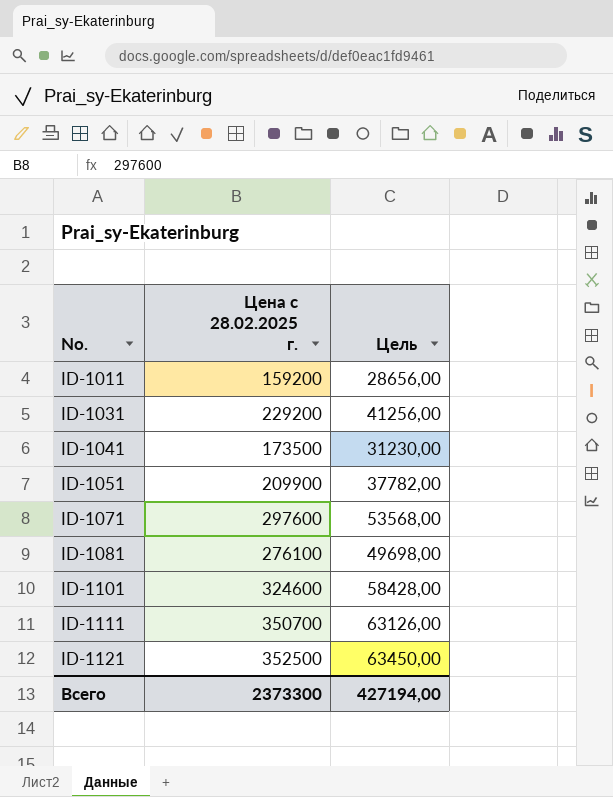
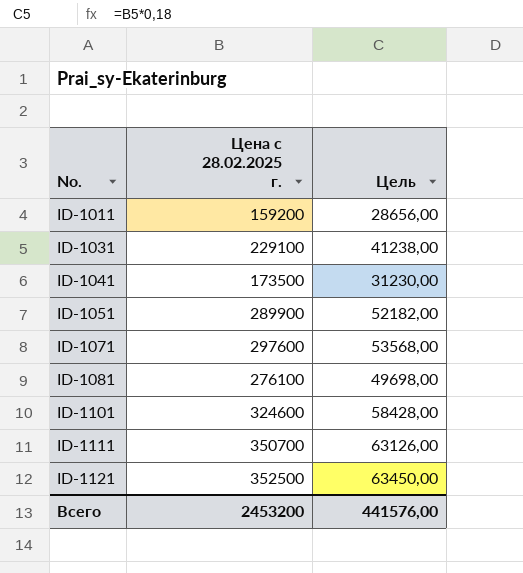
ID-1031 | Цена с 28.02.2025 г.: 229200 -> 229100
ID-1031 | Цель: 41256,00 -> 41238,00
ID-1051 | Цена с 28.02.2025 г.: 209900 -> 289900
ID-1051 | Цель: 37782,00 -> 52182,00
Всего | Цена с 28.02.2025 г.: 2373300 -> 2453200
Всего | Цель: 427194,00 -> 441576,00

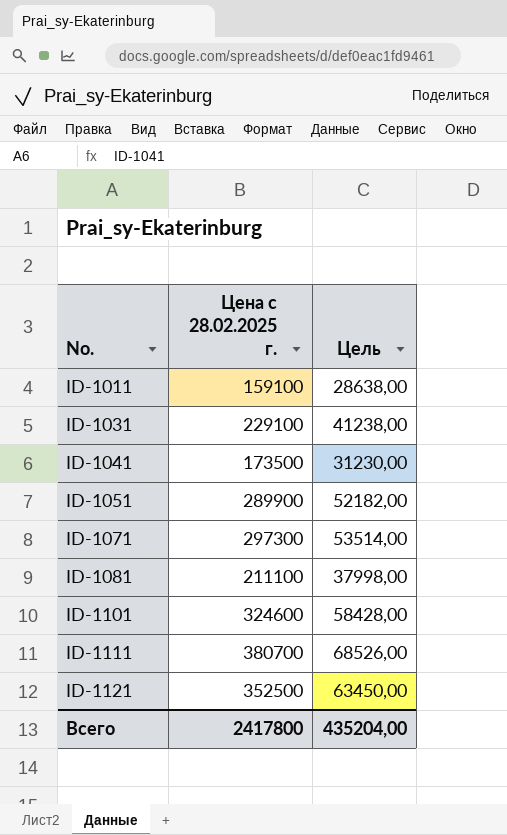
ID-1011 | Цена с 28.02.2025 г.: 159200 -> 159100
ID-1011 | Цель: 28656,00 -> 28638,00
ID-1071 | Цена с 28.02.2025 г.: 297600 -> 297300
ID-1071 | Цель: 53568,00 -> 53514,00
ID-1081 | Цена с 28.02.2025 г.: 276100 -> 211100
ID-1081 | Цель: 49698,00 -> 37998,00
ID-1111 | Цена с 28.02.2025 г.: 350700 -> 380700
ID-1111 | Цель: 63126,00 -> 68526,00
Всего | Цена с 28.02.2025 г.: 2453200 -> 2417800
Всего | Цель: 441576,00 -> 435204,00

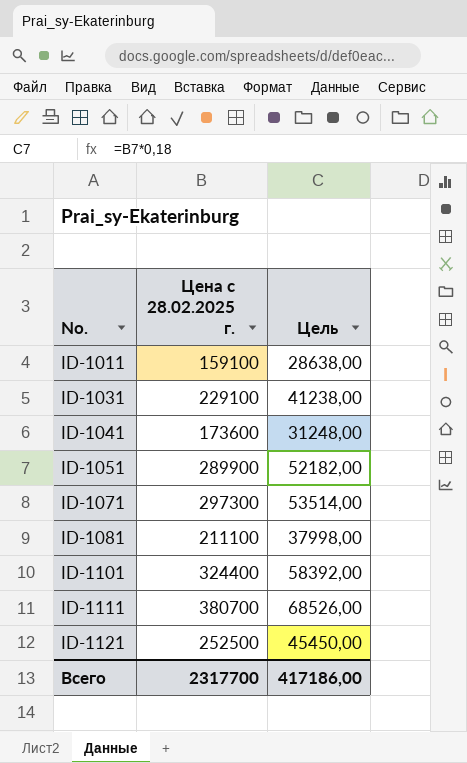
ID-1041 | Цена с 28.02.2025 г.: 173500 -> 173600
ID-1041 | Цель: 31230,00 -> 31248,00
ID-1101 | Цена с 28.02.2025 г.: 324600 -> 324400
ID-1101 | Цель: 58428,00 -> 58392,00
ID-1121 | Цена с 28.02.2025 г.: 352500 -> 252500
ID-1121 | Цель: 63450,00 -> 45450,00
Всего | Цена с 28.02.2025 г.: 2417800 -> 2317700
Всего | Цель: 435204,00 -> 417186,00

